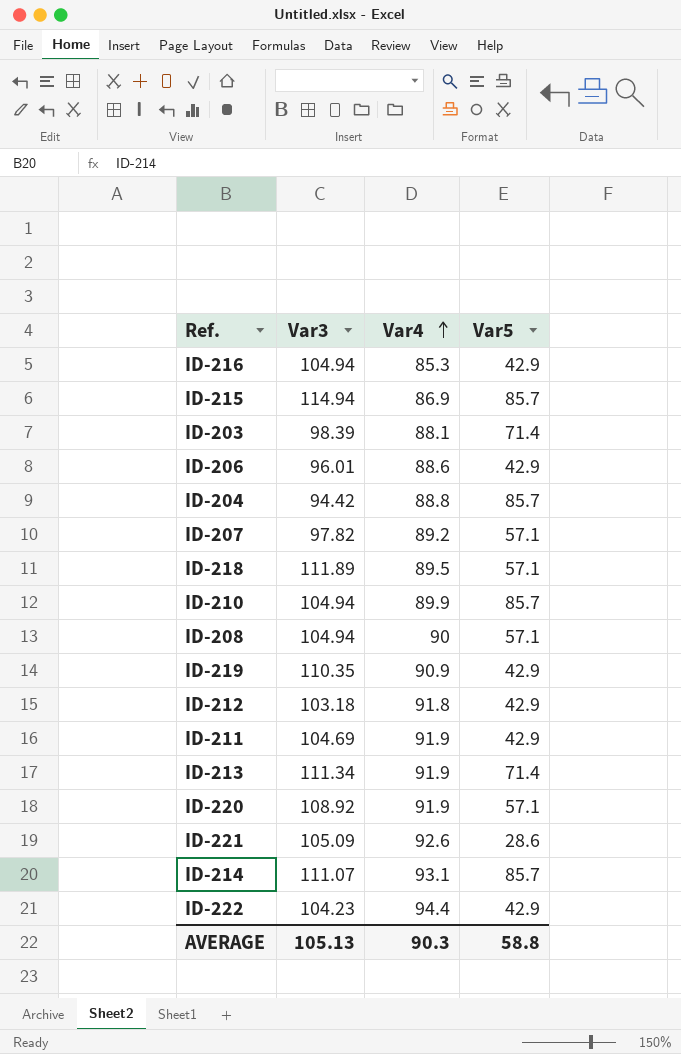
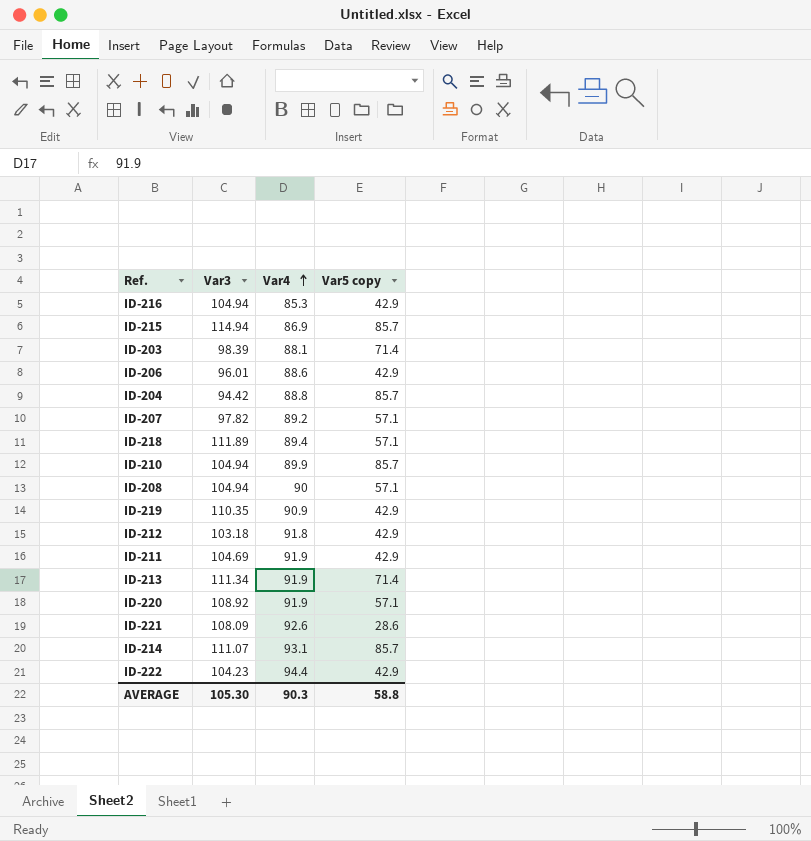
column name: Var5 -> Var5 copy
ID-218 | Var4: 89.5 -> 89.4
ID-221 | Var3: 105.09 -> 108.09
AVERAGE | Var3: 105.13 -> 105.30

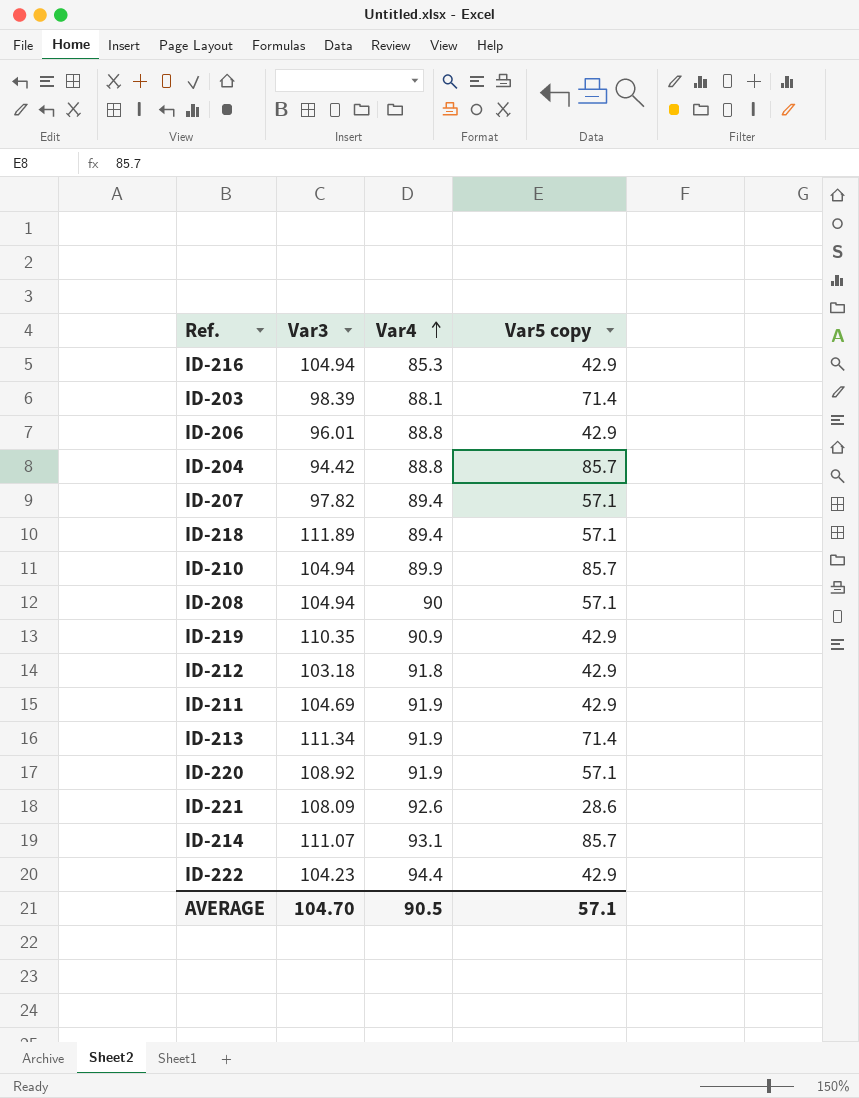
row ID-215: 114.94 | 86.9 | 85.7 -> none
ID-206 | Var4: 88.6 -> 88.8
ID-207 | Var4: 89.2 -> 89.4
AVERAGE | Var3: 105.30 -> 104.70
AVERAGE | Var4: 90.3 -> 90.5
AVERAGE | Var5 copy: 58.8 -> 57.1

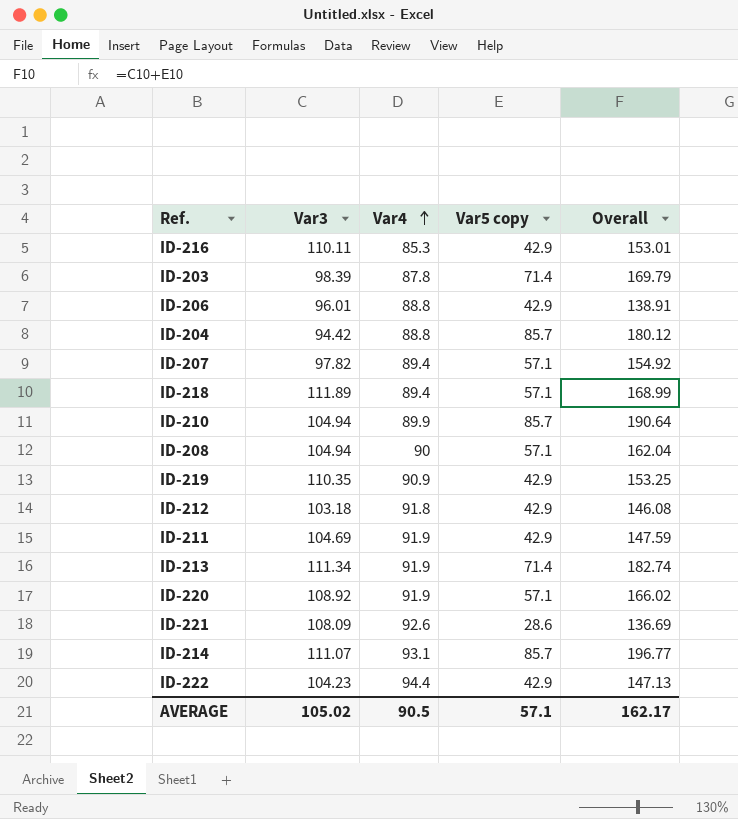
column Overall | formula: none -> [Var3] + [Var5 copy]
ID-216 | Var3: 104.94 -> 110.11
ID-203 | Var4: 88.1 -> 87.8
AVERAGE | Var3: 104.70 -> 105.02

